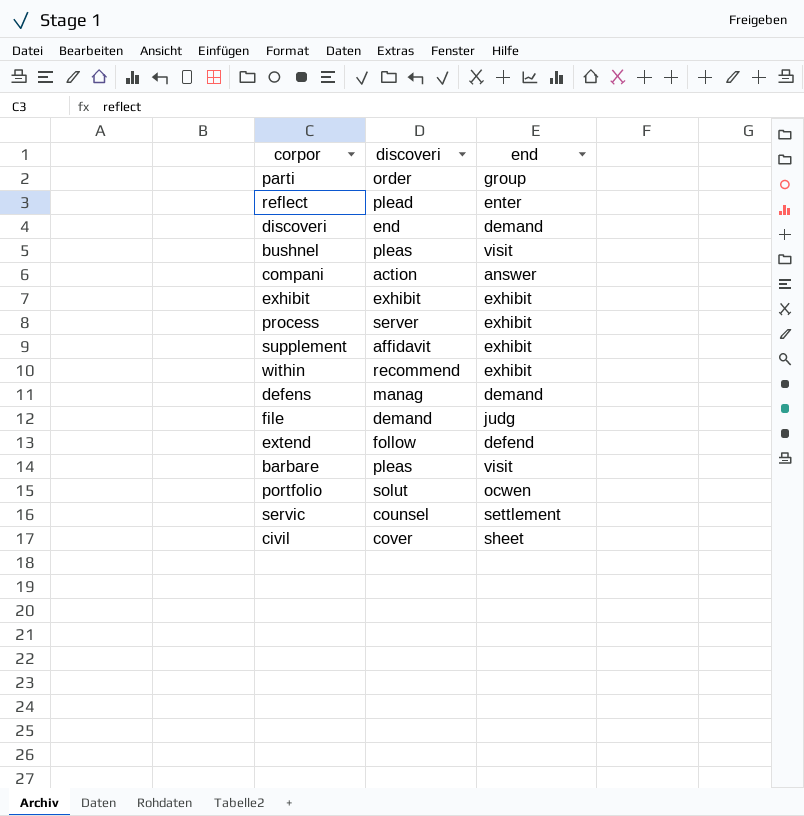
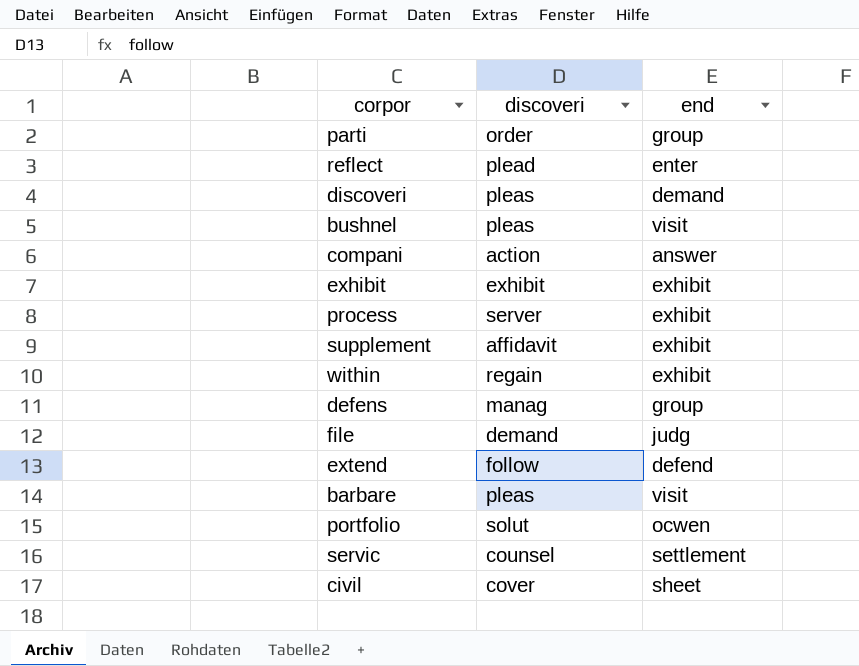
discoveri | discoveri: end -> pleas
within | discoveri: recommend -> regain
defens | end: demand -> group

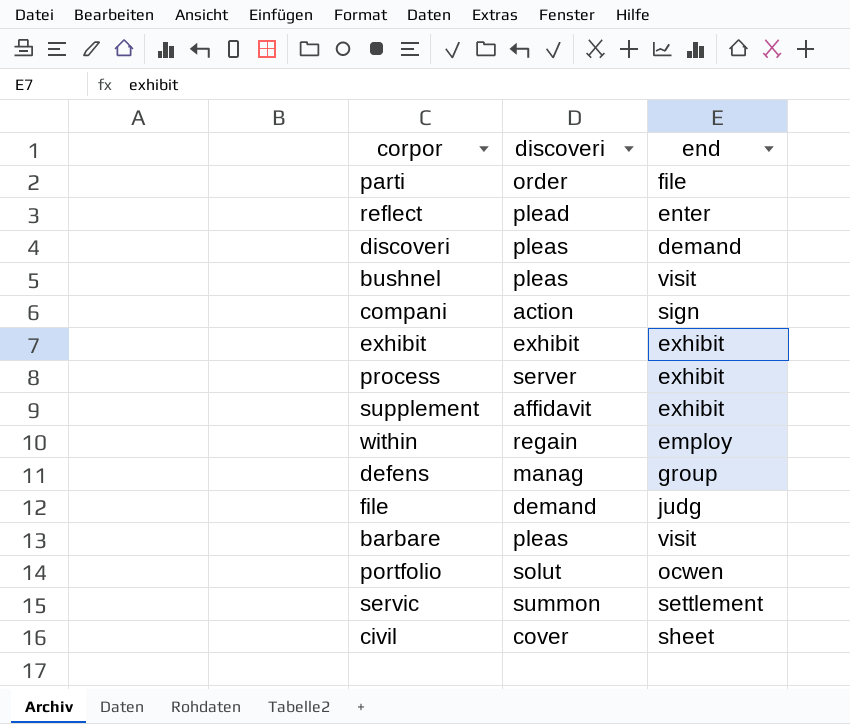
row extend: follow | defend -> none
parti | end: group -> file
compani | end: answer -> sign
within | end: exhibit -> employ
servic | discoveri: counsel -> summon

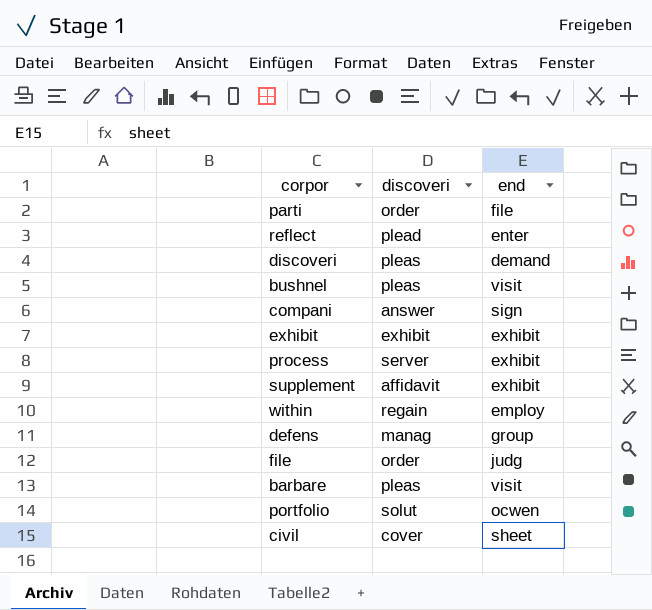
row servic: summon | settlement -> none
compani | discoveri: action -> answer
file | discoveri: demand -> order

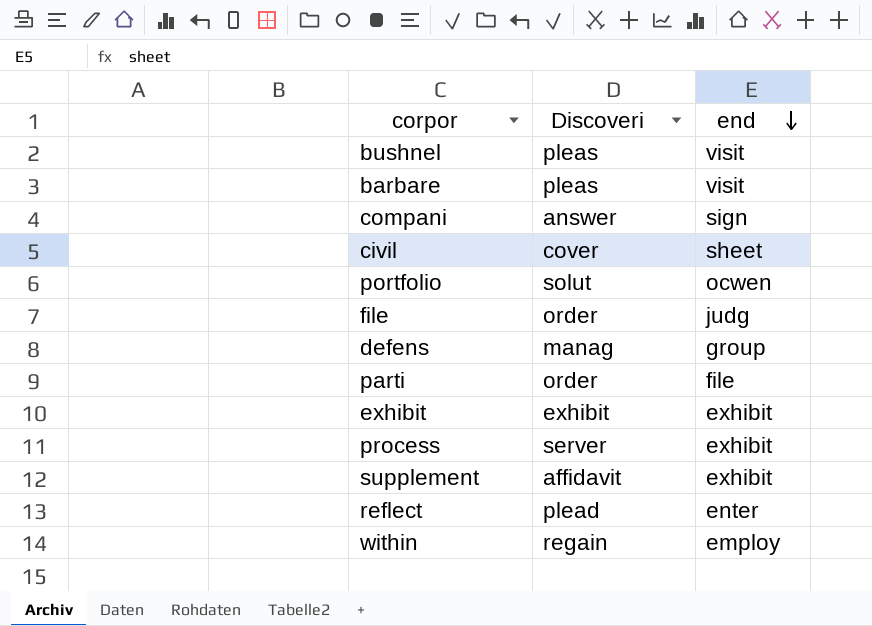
row order: none -> end descending
column name: discoveri -> Discoveri
row discoveri: pleas | demand -> none

